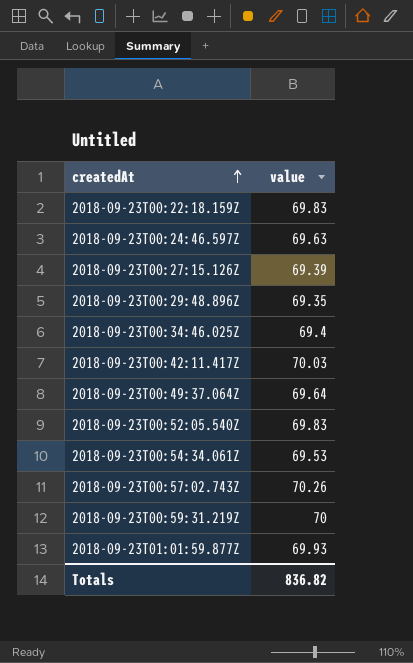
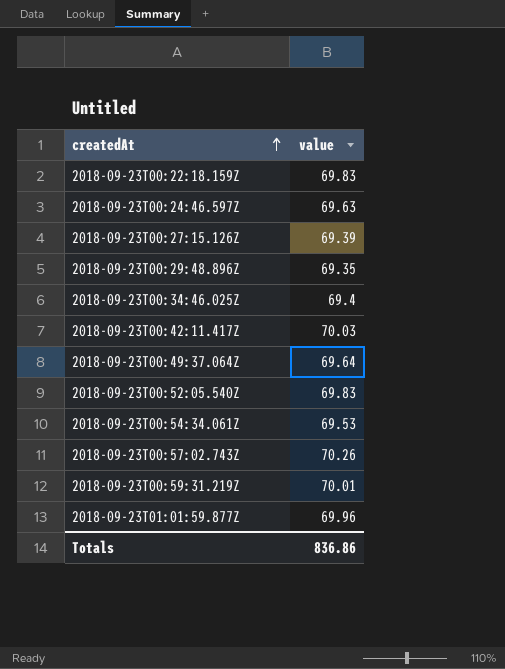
2018-09-23T00:59:31.219Z | value: 70 -> 70.01
2018-09-23T01:01:59.877Z | value: 69.93 -> 69.96
Totals | value: 836.82 -> 836.86

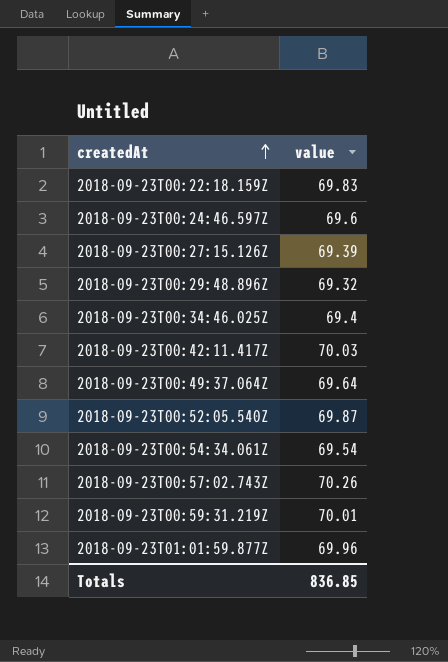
2018-09-23T00:24:46.597Z | value: 69.63 -> 69.6
2018-09-23T00:29:48.896Z | value: 69.35 -> 69.32
2018-09-23T00:52:05.540Z | value: 69.83 -> 69.87
2018-09-23T00:54:34.061Z | value: 69.53 -> 69.54
Totals | value: 836.86 -> 836.85

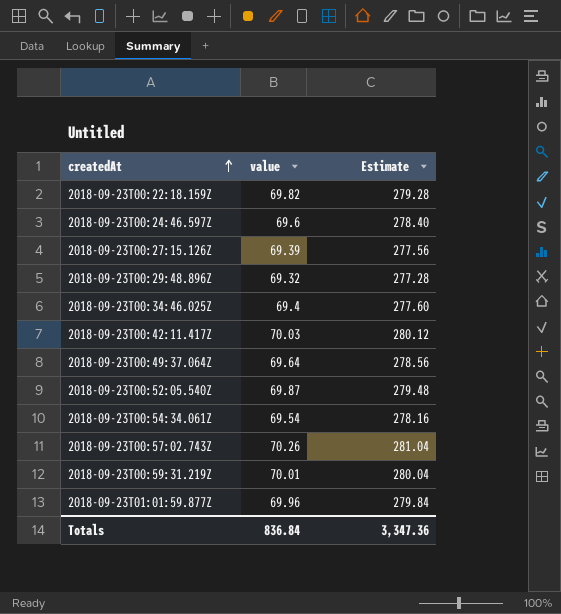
column Estimate | formula: none -> [value] * 4
2018-09-23T00:22:18.159Z | value: 69.83 -> 69.82
Totals | value: 836.85 -> 836.84

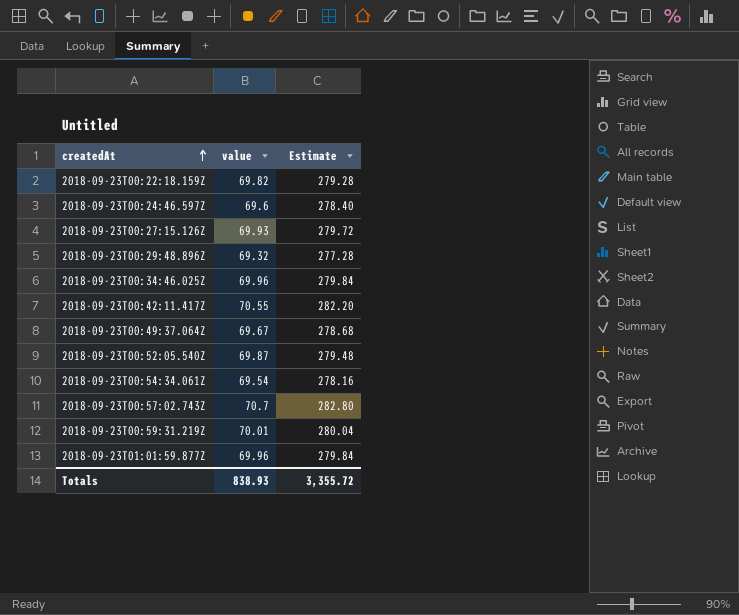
2018-09-23T00:27:15.126Z | value: 69.39 -> 69.93
2018-09-23T00:27:15.126Z | Estimate: 277.56 -> 279.72
2018-09-23T00:34:46.025Z | value: 69.4 -> 69.96
2018-09-23T00:34:46.025Z | Estimate: 277.60 -> 279.84
2018-09-23T00:42:11.417Z | value: 70.03 -> 70.55
2018-09-23T00:42:11.417Z | Estimate: 280.12 -> 282.20
2018-09-23T00:49:37.064Z | value: 69.64 -> 69.67
2018-09-23T00:49:37.064Z | Estimate: 278.56 -> 278.68
2018-09-23T00:57:02.743Z | value: 70.26 -> 70.7
2018-09-23T00:57:02.743Z | Estimate: 281.04 -> 282.80
Totals | value: 836.84 -> 838.93
Totals | Estimate: 3,347.36 -> 3,355.72

